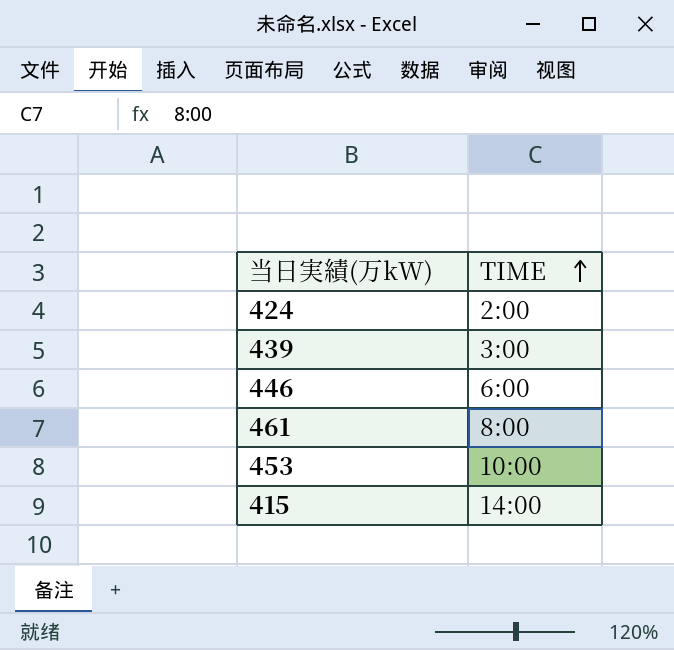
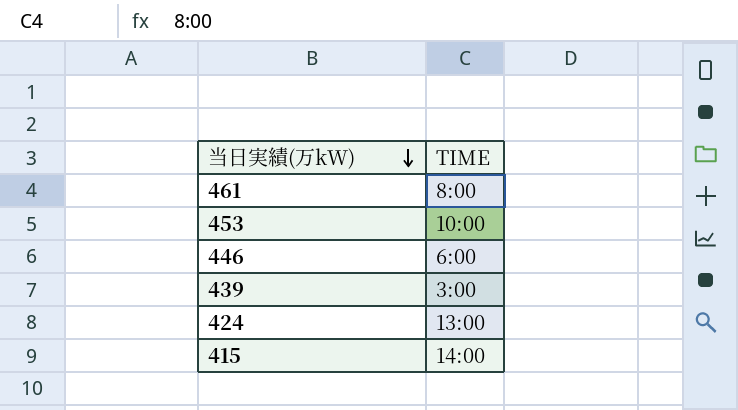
row order: TIME ascending -> 当日実績(万kW) descending
424 | TIME: 2:00 -> 13:00

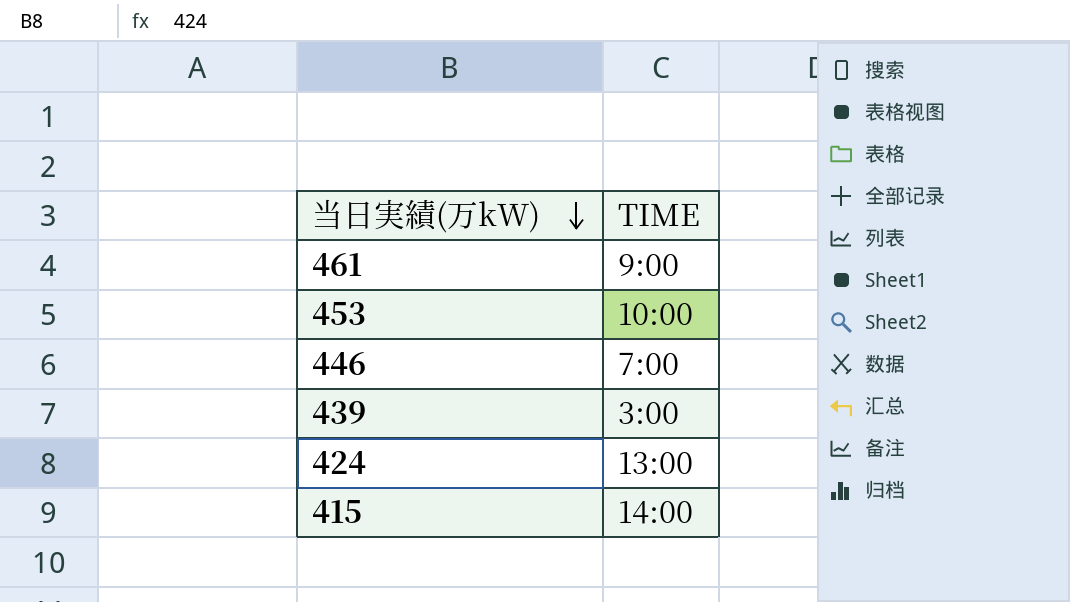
461 | TIME: 8:00 -> 9:00
446 | TIME: 6:00 -> 7:00

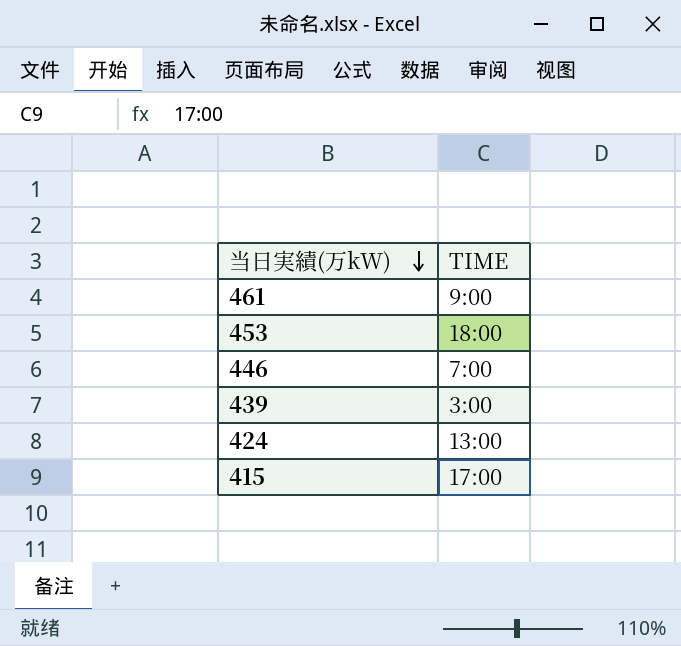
453 | TIME: 10:00 -> 18:00
415 | TIME: 14:00 -> 17:00

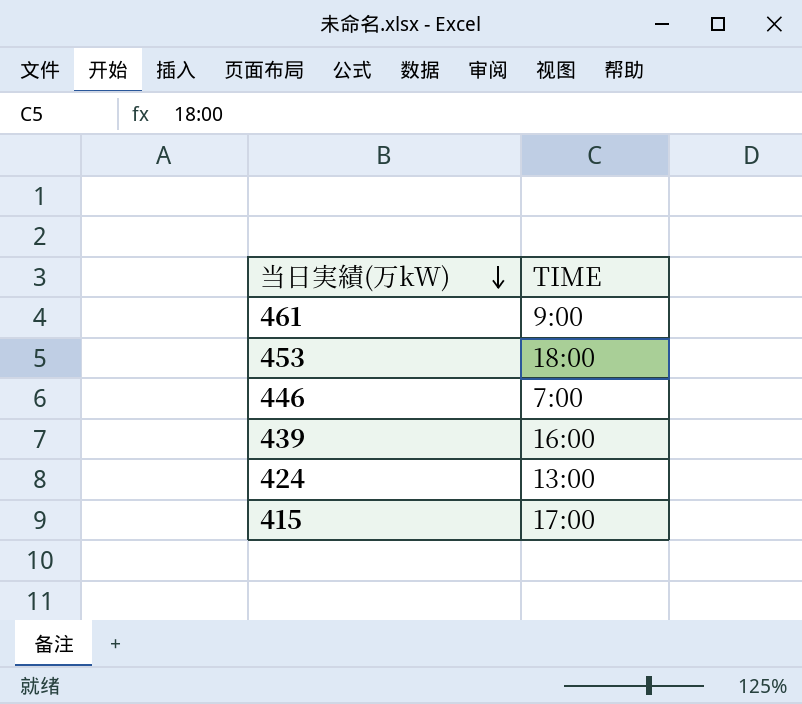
439 | TIME: 3:00 -> 16:00

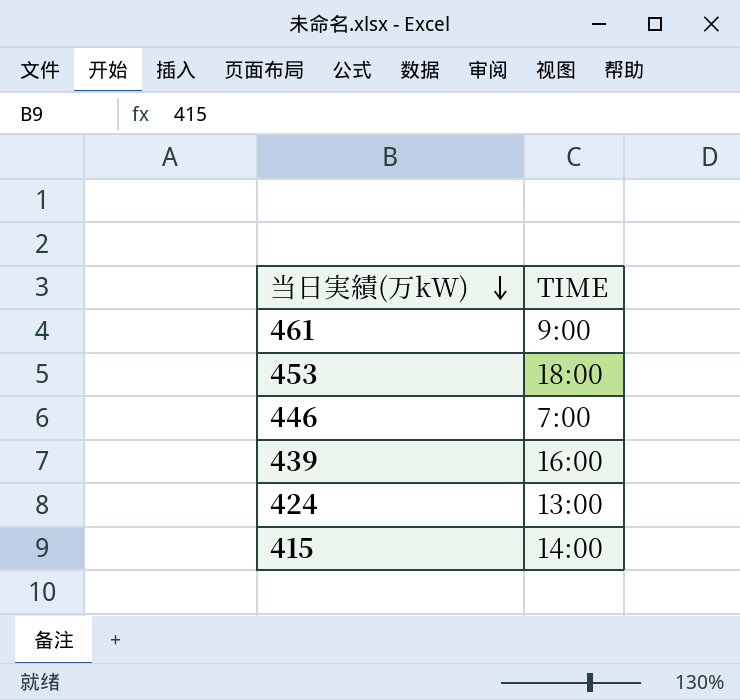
415 | TIME: 17:00 -> 14:00

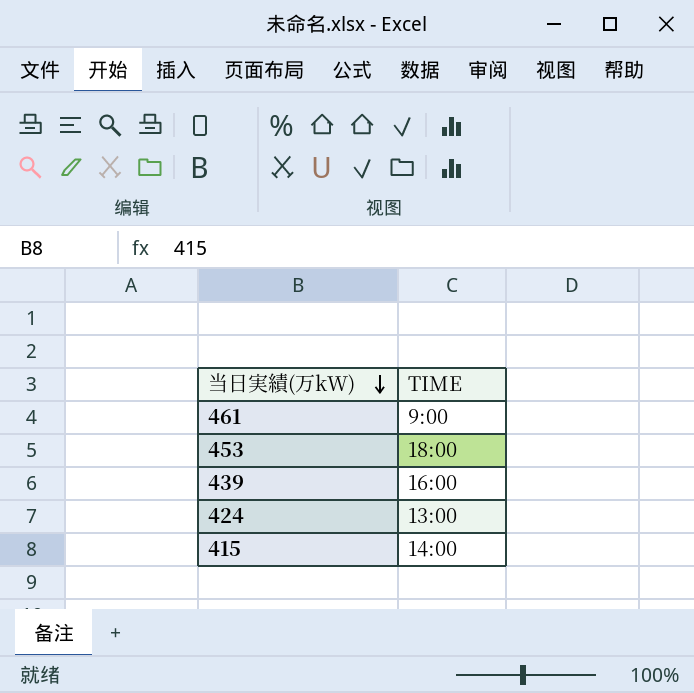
row 446: 7:00 -> none

